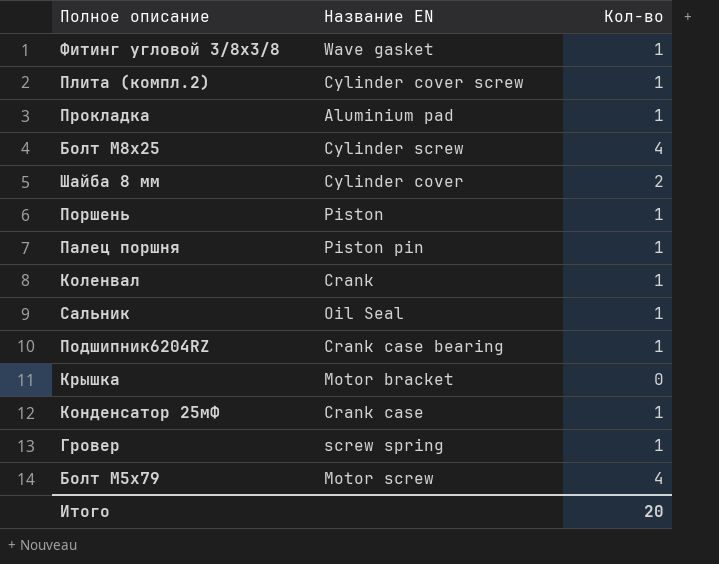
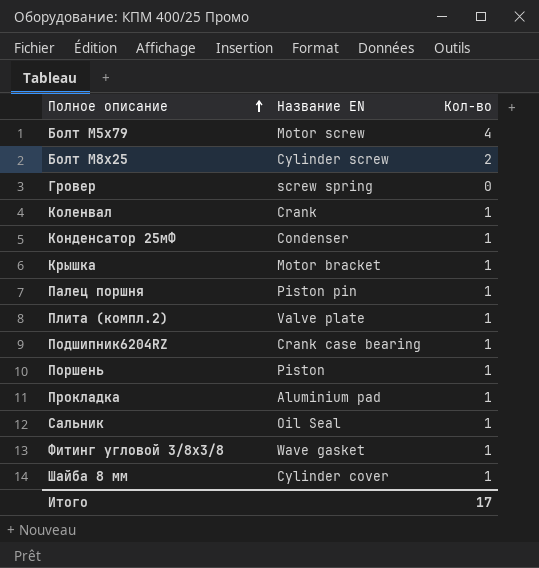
row order: none -> Полное описание ascending
Болт М8х25 | Кол-во: 4 -> 2
Гровер | Кол-во: 1 -> 0
Конденсатор 25мФ | Название EN: Crank case -> Condenser
Крышка | Кол-во: 0 -> 1
Плита (компл.2) | Название EN: Cylinder cover screw -> Valve plate
Шайба 8 мм | Кол-во: 2 -> 1
Итого | Кол-во: 20 -> 17

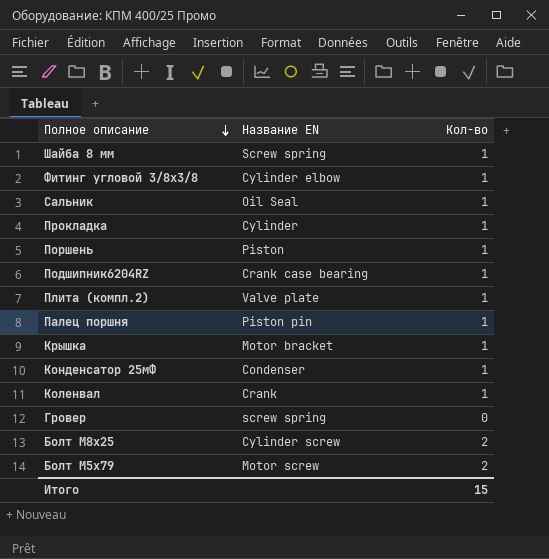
row order: Полное описание ascending -> Полное описание descending
Шайба 8 мм | Название EN: Cylinder cover -> Screw spring
Фитинг угловой 3/8х3/8 | Название EN: Wave gasket -> Cylinder elbow
Прокладка | Название EN: Aluminium pad -> Cylinder
Болт М5х79 | Кол-во: 4 -> 2
Итого | Кол-во: 17 -> 15

